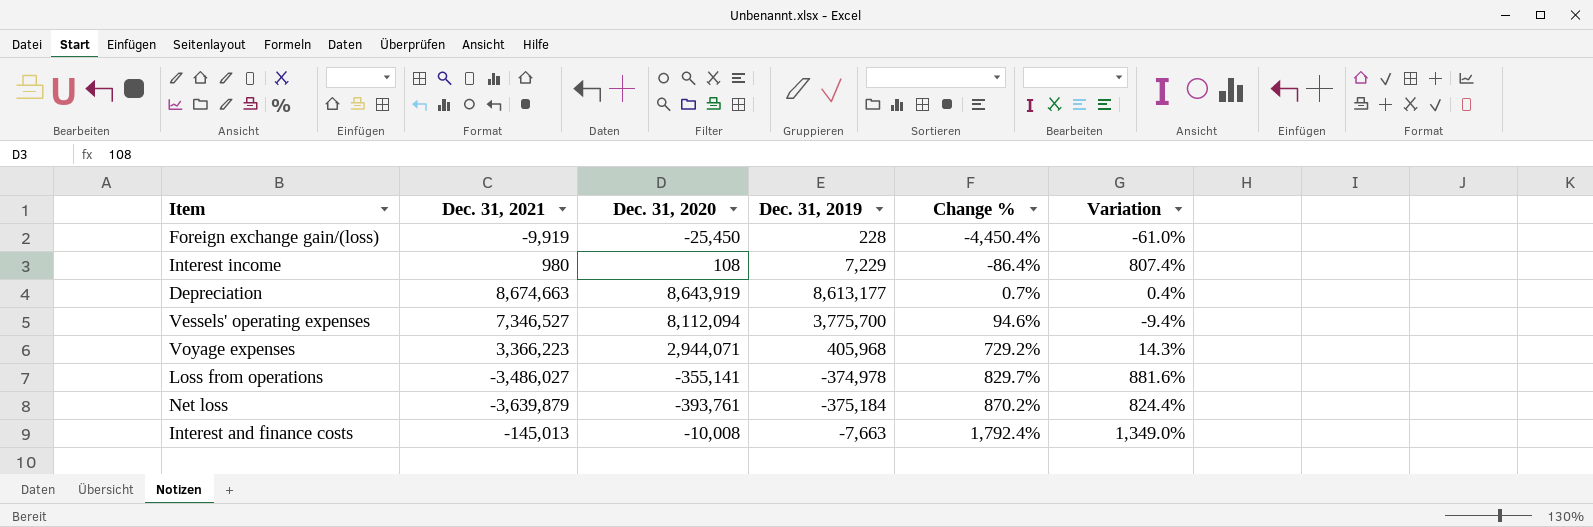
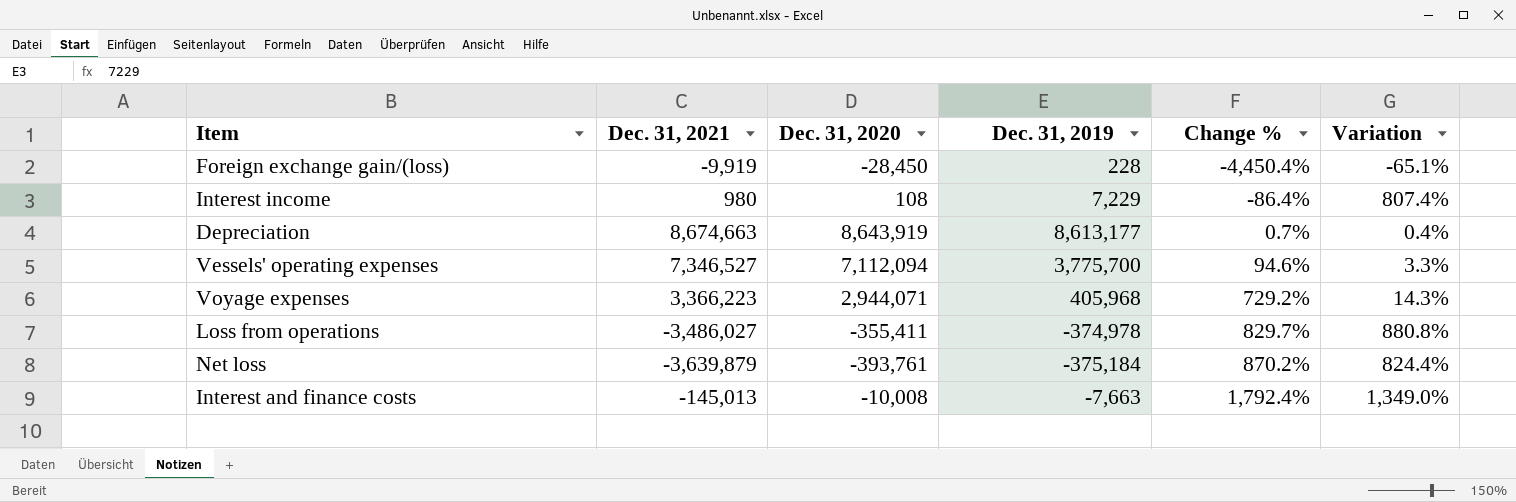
Foreign exchange gain/(loss) | Dec. 31, 2020: -25,450 -> -28,450
Foreign exchange gain/(loss) | Variation: -61.0% -> -65.1%
Vessels' operating expenses | Dec. 31, 2020: 8,112,094 -> 7,112,094
Vessels' operating expenses | Variation: -9.4% -> 3.3%
Loss from operations | Dec. 31, 2020: -355,141 -> -355,411
Loss from operations | Variation: 881.6% -> 880.8%

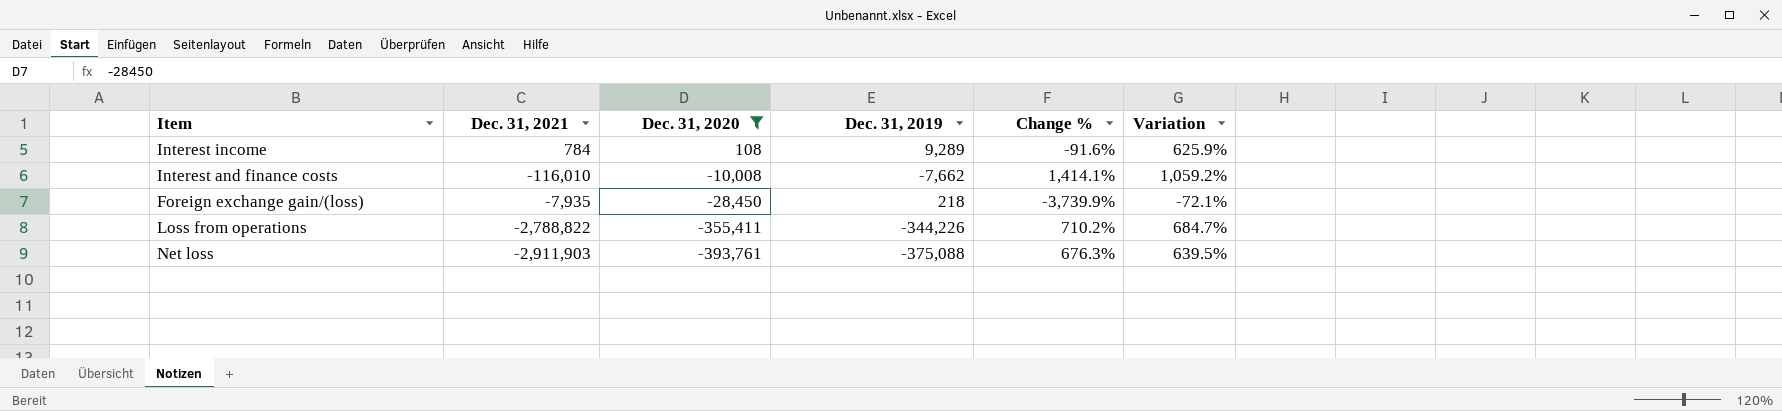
filter: none -> Dec. 31, 2020 <= 108
row order: Change % ascending -> Dec. 31, 2020 descending
Interest income | Dec. 31, 2021: 980 -> 784
Interest income | Dec. 31, 2019: 7,229 -> 9,289
Interest income | Change %: -86.4% -> -91.6%
Interest income | Variation: 807.4% -> 625.9%
Interest and finance costs | Dec. 31, 2021: -145,013 -> -116,010
Interest and finance costs | Dec. 31, 2019: -7,663 -> -7,662
Interest and finance costs | Change %: 1,792.4% -> 1,414.1%
Interest and finance costs | Variation: 1,349.0% -> 1,059.2%
Foreign exchange gain/(loss) | Dec. 31, 2021: -9,919 -> -7,935
Foreign exchange gain/(loss) | Dec. 31, 2019: 228 -> 218
Foreign exchange gain/(loss) | Change %: -4,450.4% -> -3,739.9%
Foreign exchange gain/(loss) | Variation: -65.1% -> -72.1%
Loss from operations | Dec. 31, 2021: -3,486,027 -> -2,788,822
Loss from operations | Dec. 31, 2019: -374,978 -> -344,226
Loss from operations | Change %: 829.7% -> 710.2%
Loss from operations | Variation: 880.8% -> 684.7%
Net loss | Dec. 31, 2021: -3,639,879 -> -2,911,903
Net loss | Dec. 31, 2019: -375,184 -> -375,088
Net loss | Change %: 870.2% -> 676.3%
Net loss | Variation: 824.4% -> 639.5%

